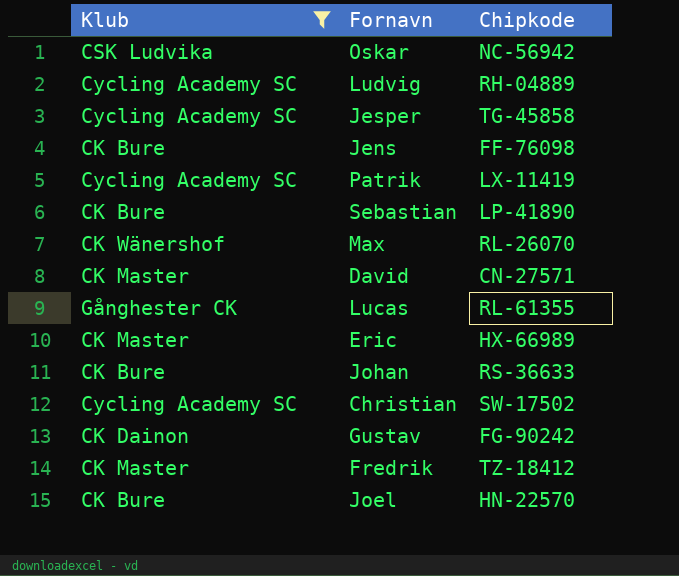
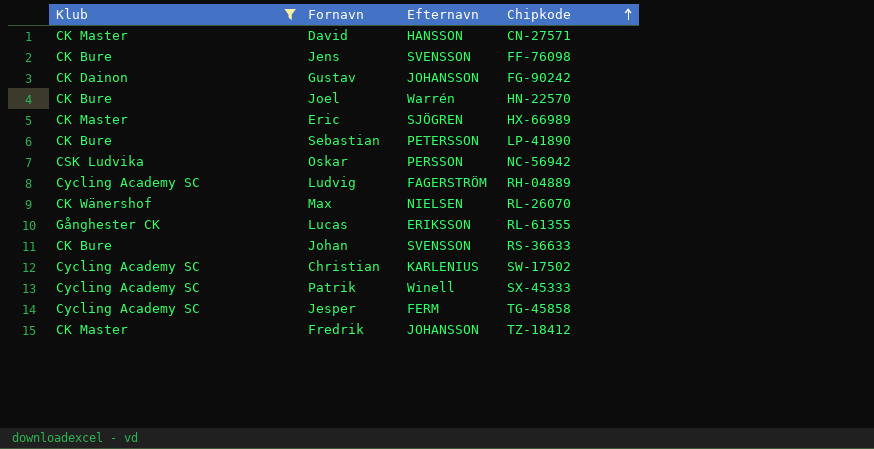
row order: none -> Chipkode ascending
column Efternavn | position: none -> 3
Patrik | Chipkode: LX-11419 -> SX-45333

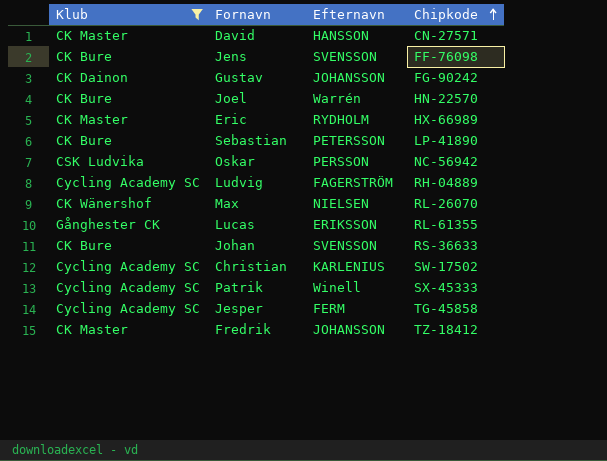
Eric | Efternavn: SJÖGREN -> RYDHOLM

